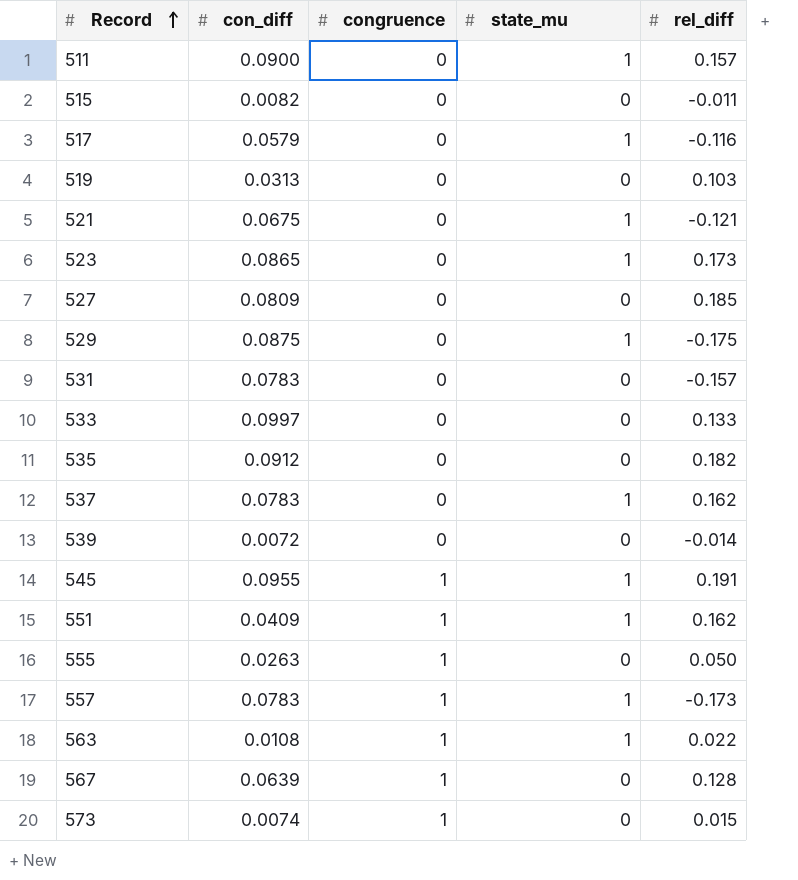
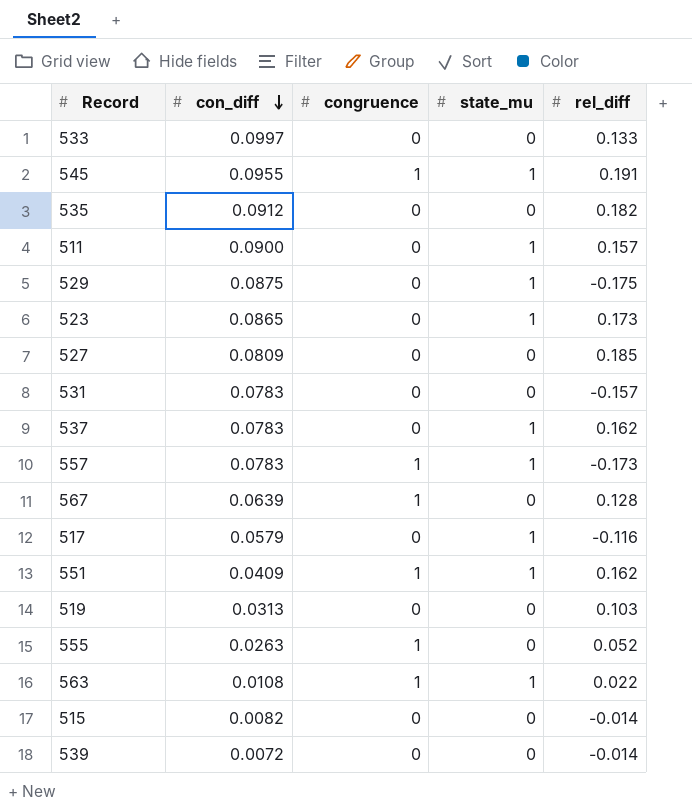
row order: Record ascending -> con_diff descending
row 521: 0.0675 | 0 | 1 | -0.121 -> none
row 573: 0.0074 | 1 | 0 | 0.015 -> none
555 | rel_diff: 0.050 -> 0.052
515 | rel_diff: -0.011 -> -0.014

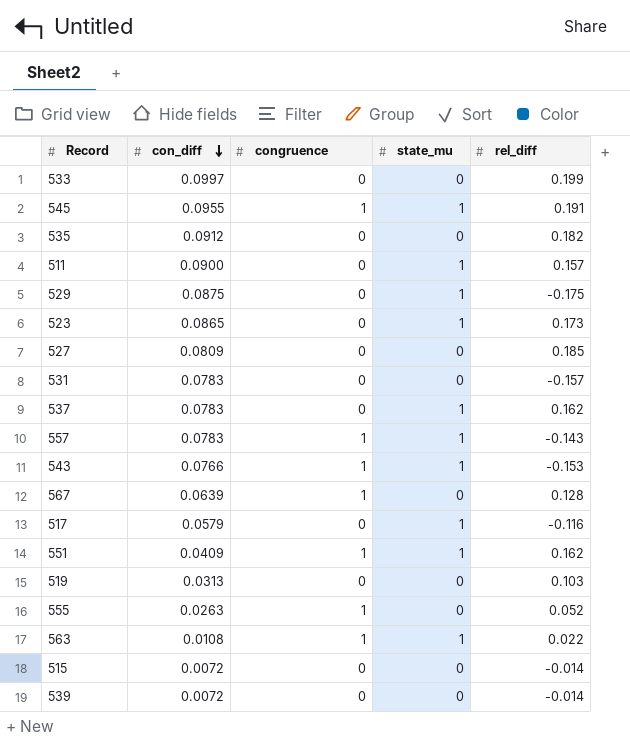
533 | rel_diff: 0.133 -> 0.199
557 | rel_diff: -0.173 -> -0.143
row 543: none -> 0.0766 | 1 | 1 | -0.153
515 | con_diff: 0.0082 -> 0.0072

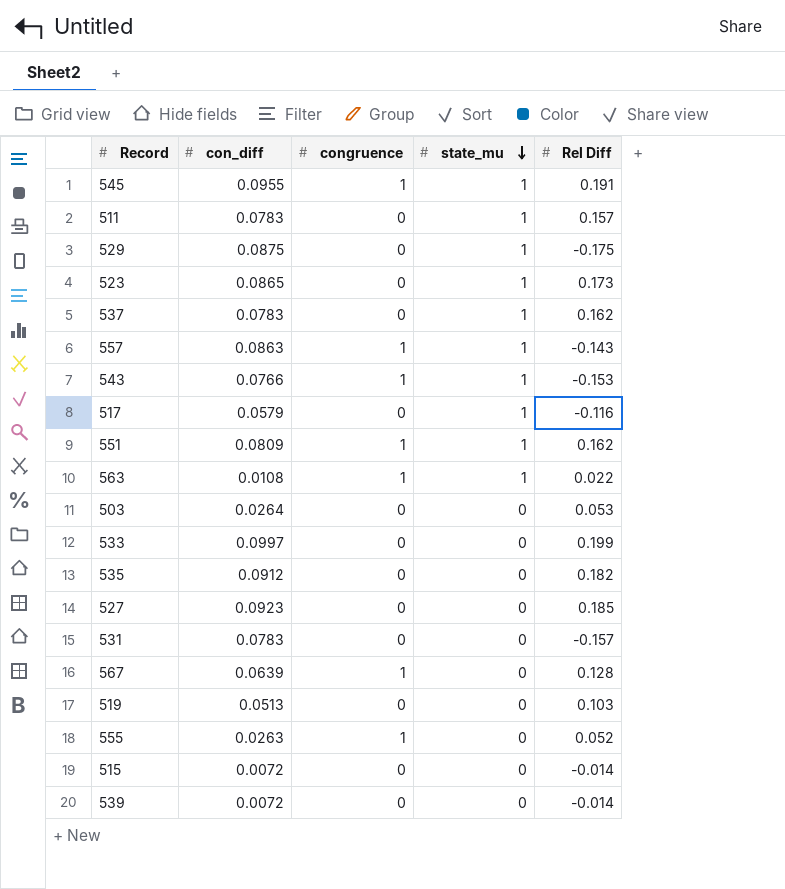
row order: con_diff descending -> state_mu descending
column name: rel_diff -> Rel Diff
511 | con_diff: 0.0900 -> 0.0783
557 | con_diff: 0.0783 -> 0.0863
551 | con_diff: 0.0409 -> 0.0809
row 503: none -> 0.0264 | 0 | 0 | 0.053
527 | con_diff: 0.0809 -> 0.0923
519 | con_diff: 0.0313 -> 0.0513

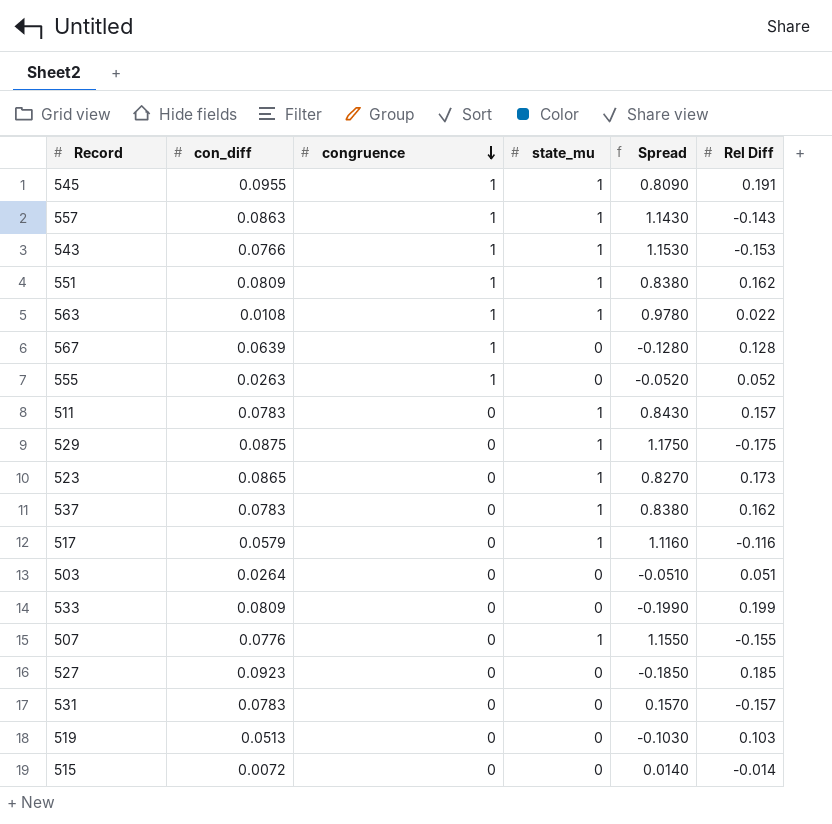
row order: state_mu descending -> congruence descending
column Spread | formula: none -> [state_mu] - [Rel Diff]
row 535: 0.0912 | 0 | 0 | 0.182 -> none
row 539: 0.0072 | 0 | 0 | -0.014 -> none
503 | Rel Diff: 0.053 -> 0.051
533 | con_diff: 0.0997 -> 0.0809
row 507: none -> 0.0776 | 0 | 1 | 1.1550 | -0.155

